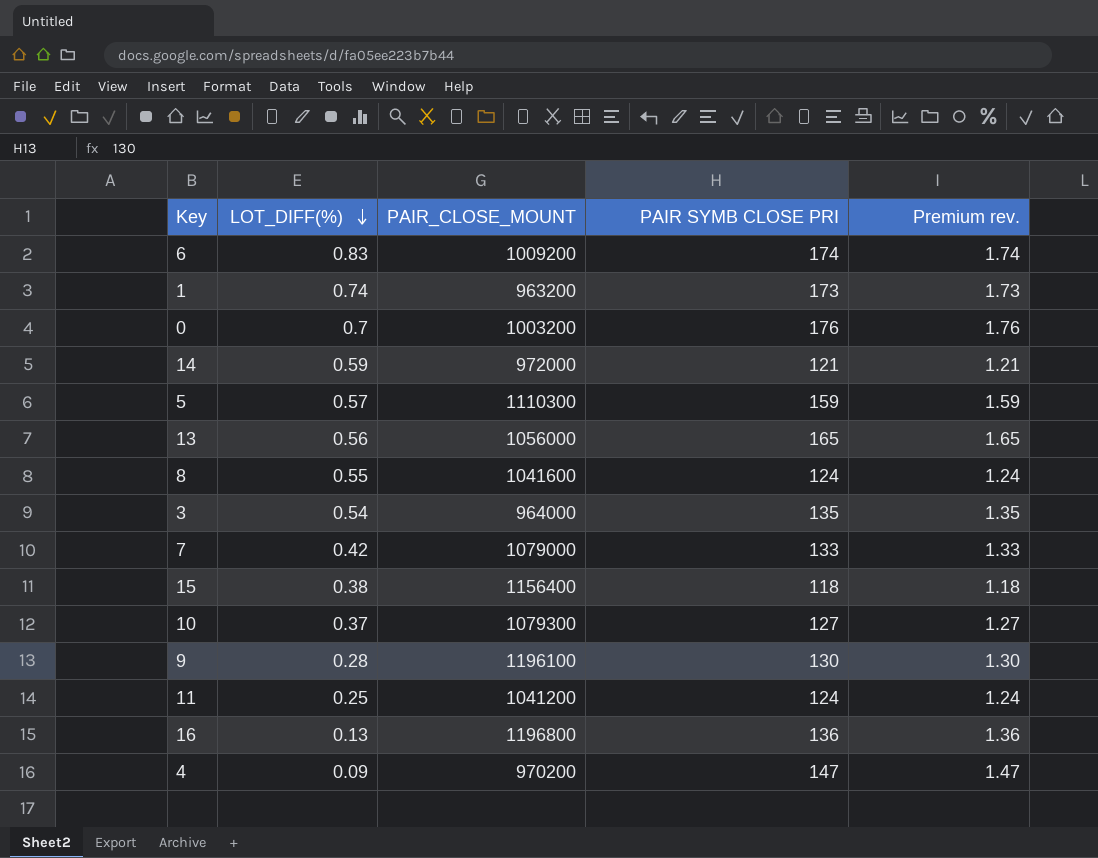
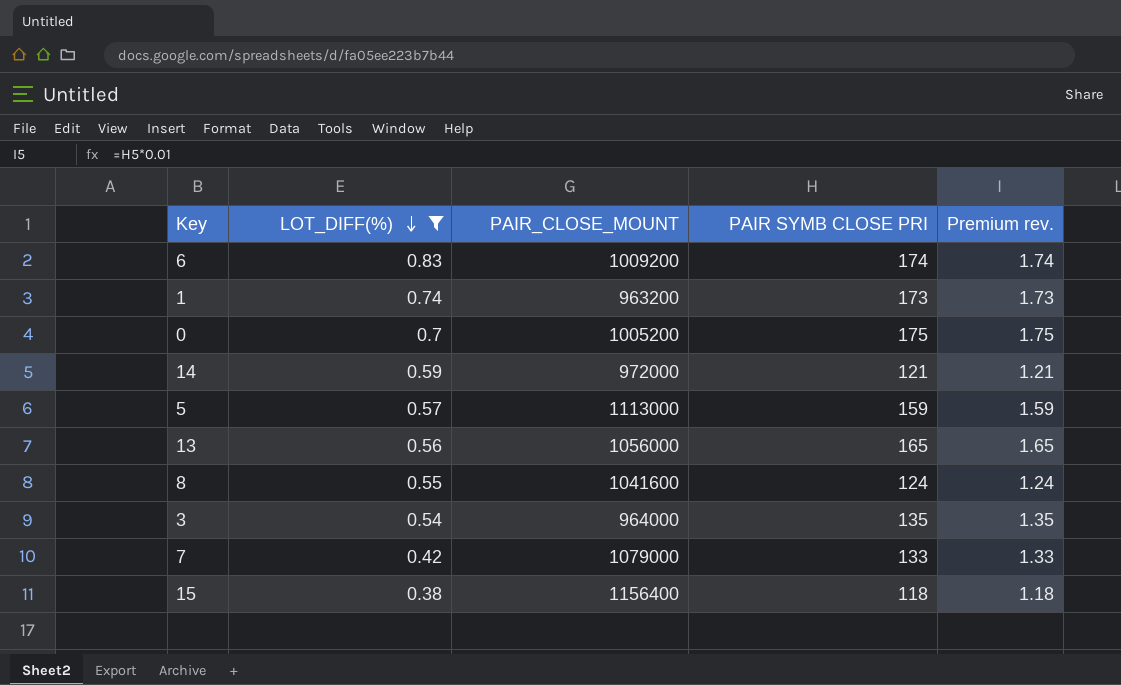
filter: none -> LOT_DIFF(%) >= 0.38
0 | PAIR_CLOSE_MOUNT: 1003200 -> 1005200
0 | PAIR SYMB CLOSE PRI: 176 -> 175
0 | Premium rev.: 1.76 -> 1.75
5 | PAIR_CLOSE_MOUNT: 1110300 -> 1113000

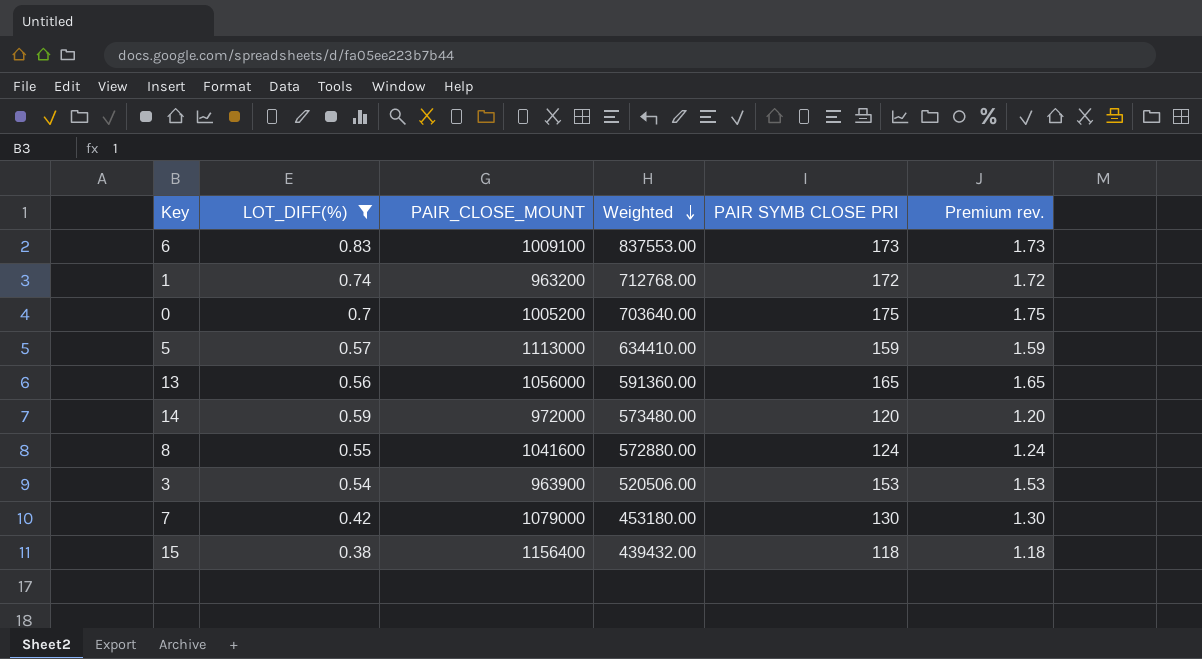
row order: LOT_DIFF(%) descending -> Weighted descending
column Weighted | formula: none -> [LOT_DIFF(%)] * [PAIR_CLOSE_MOUNT]
6 | PAIR_CLOSE_MOUNT: 1009200 -> 1009100
6 | PAIR SYMB CLOSE PRI: 174 -> 173
6 | Premium rev.: 1.74 -> 1.73
1 | PAIR SYMB CLOSE PRI: 173 -> 172
1 | Premium rev.: 1.73 -> 1.72
14 | PAIR SYMB CLOSE PRI: 121 -> 120
14 | Premium rev.: 1.21 -> 1.20
3 | PAIR_CLOSE_MOUNT: 964000 -> 963900
3 | PAIR SYMB CLOSE PRI: 135 -> 153
3 | Premium rev.: 1.35 -> 1.53
7 | PAIR SYMB CLOSE PRI: 133 -> 130
7 | Premium rev.: 1.33 -> 1.30

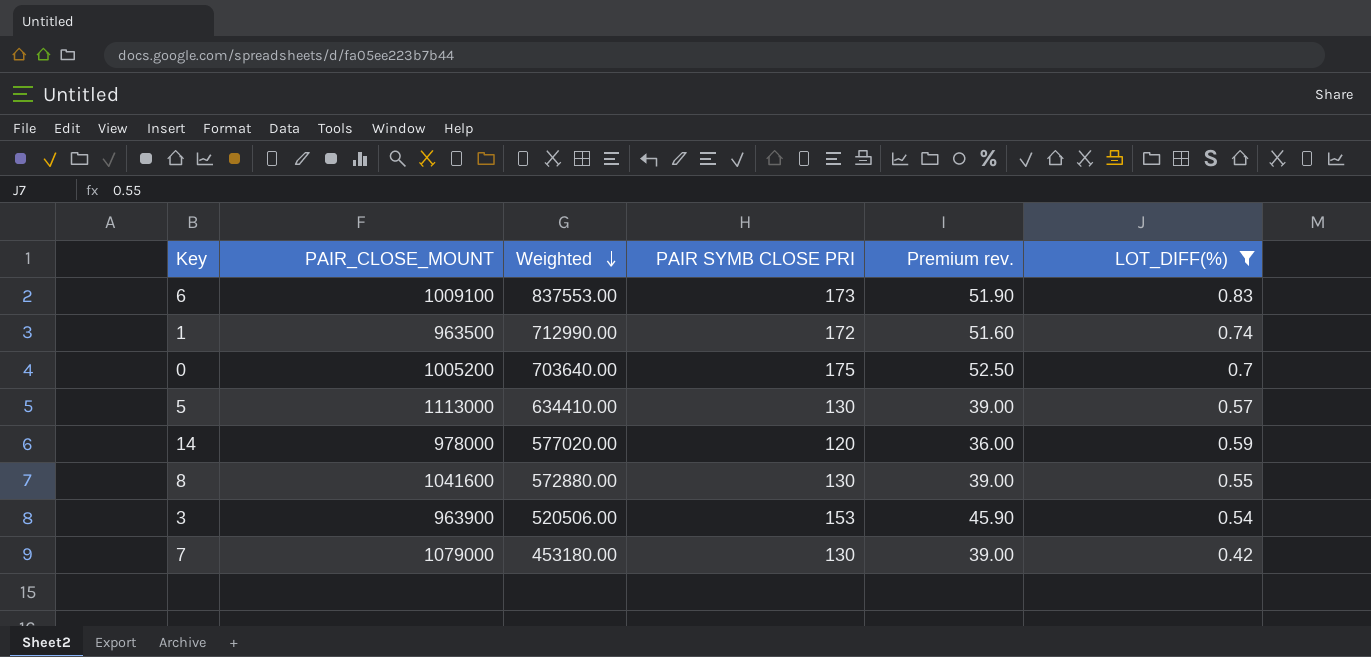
column Premium rev. | formula: [PAIR SYMB CLOSE PRI] * 0.01 -> [PAIR SYMB CLOSE PRI] * 0.3
column LOT_DIFF(%) | position: 2 -> 6
row 13: 0.56 | 1056000 | 591360.00 | 165 | 1.65 -> none
row 15: 0.38 | 1156400 | 439432.00 | 118 | 1.18 -> none
1 | PAIR_CLOSE_MOUNT: 963200 -> 963500
1 | Weighted: 712768.00 -> 712990.00
5 | PAIR SYMB CLOSE PRI: 159 -> 130
14 | PAIR_CLOSE_MOUNT: 972000 -> 978000
14 | Weighted: 573480.00 -> 577020.00
8 | PAIR SYMB CLOSE PRI: 124 -> 130

